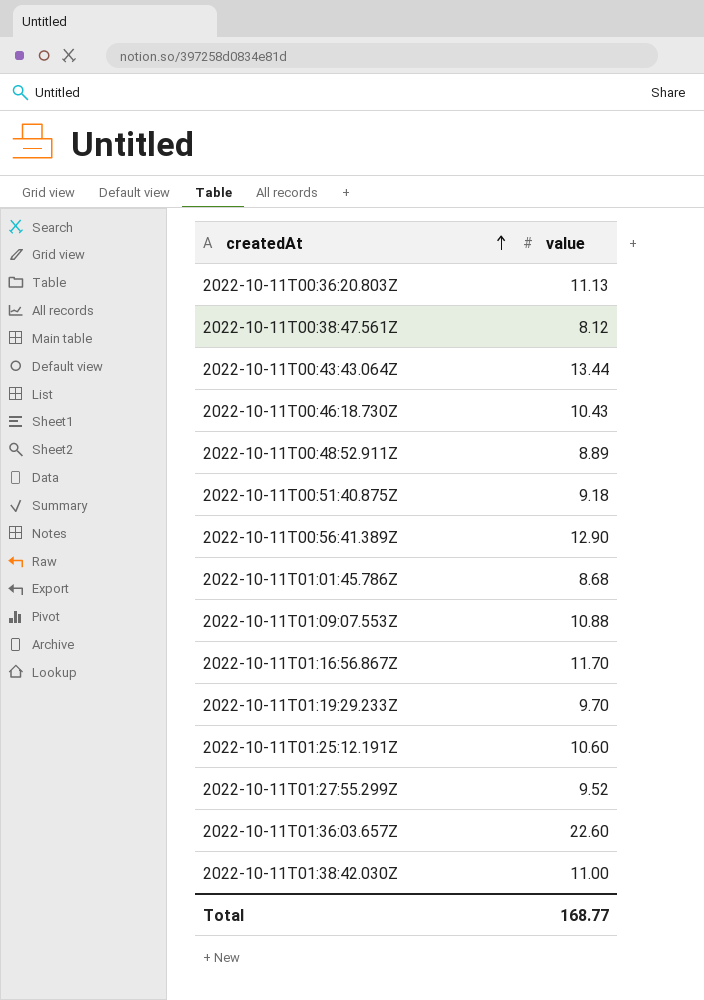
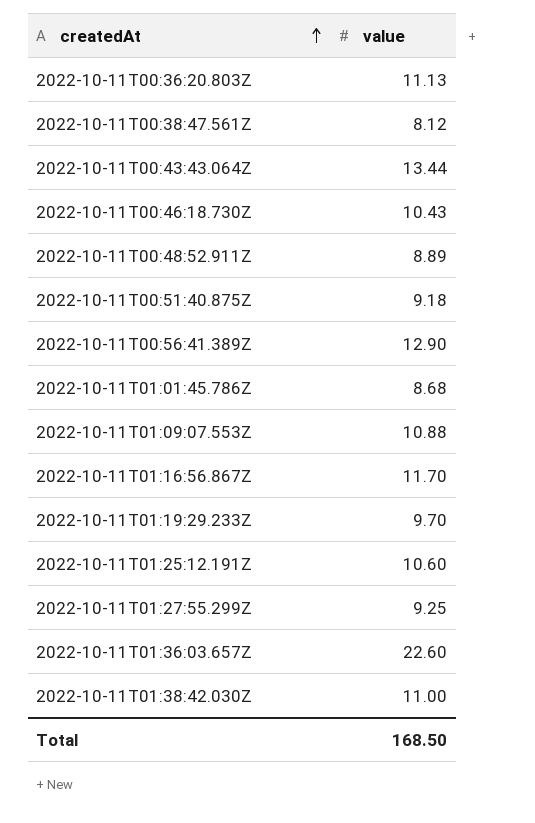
2022-10-11T01:27:55.299Z | value: 9.52 -> 9.25
Total | value: 168.77 -> 168.50

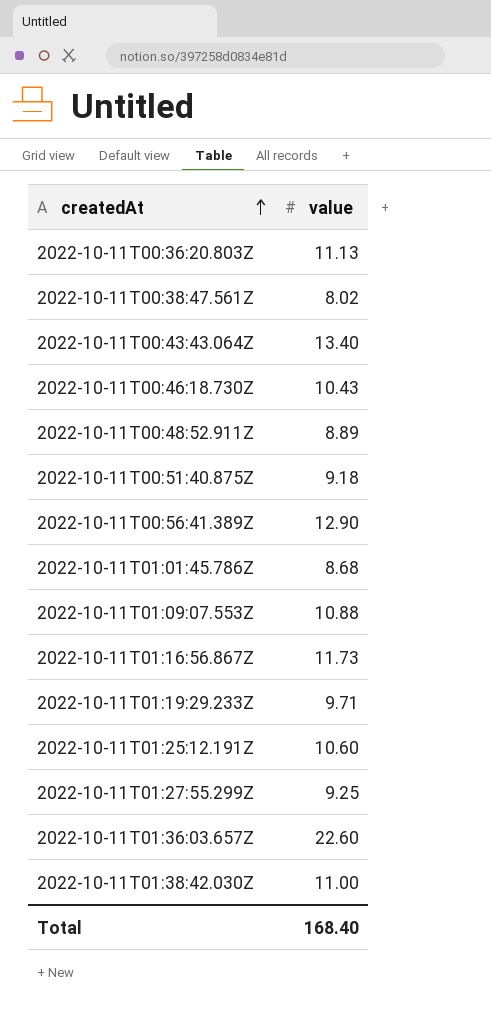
2022-10-11T00:38:47.561Z | value: 8.12 -> 8.02
2022-10-11T00:43:43.064Z | value: 13.44 -> 13.40
2022-10-11T01:16:56.867Z | value: 11.70 -> 11.73
2022-10-11T01:19:29.233Z | value: 9.70 -> 9.71
Total | value: 168.50 -> 168.40

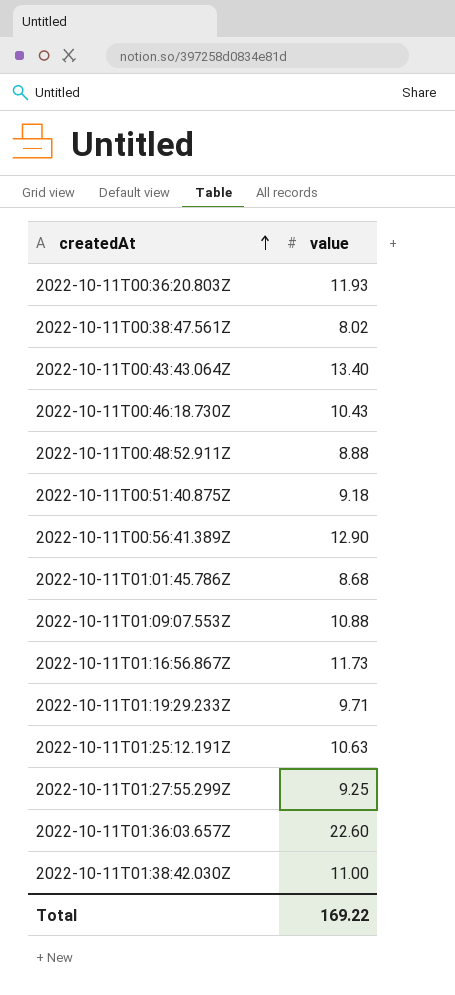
2022-10-11T00:36:20.803Z | value: 11.13 -> 11.93
2022-10-11T00:48:52.911Z | value: 8.89 -> 8.88
2022-10-11T01:25:12.191Z | value: 10.60 -> 10.63
Total | value: 168.40 -> 169.22

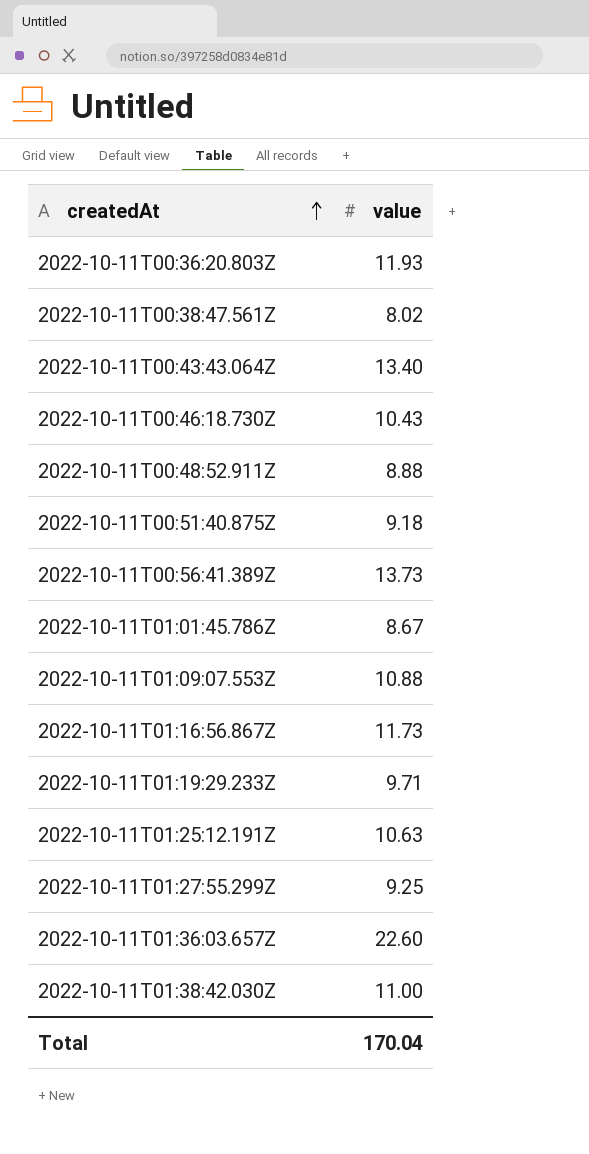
2022-10-11T00:56:41.389Z | value: 12.90 -> 13.73
2022-10-11T01:01:45.786Z | value: 8.68 -> 8.67
Total | value: 169.22 -> 170.04

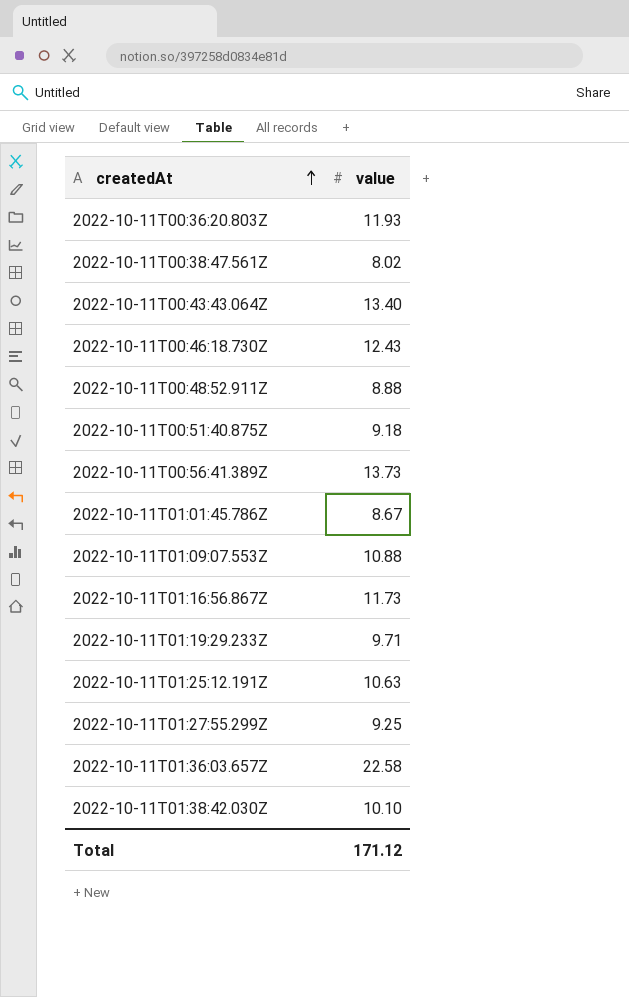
2022-10-11T00:46:18.730Z | value: 10.43 -> 12.43
2022-10-11T01:36:03.657Z | value: 22.60 -> 22.58
2022-10-11T01:38:42.030Z | value: 11.00 -> 10.10
Total | value: 170.04 -> 171.12

